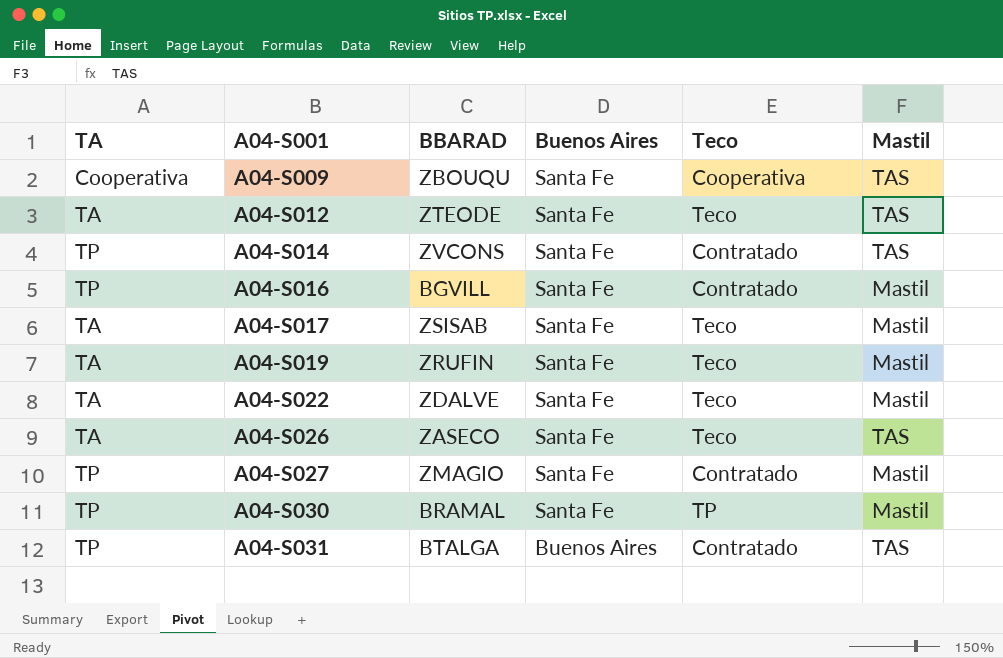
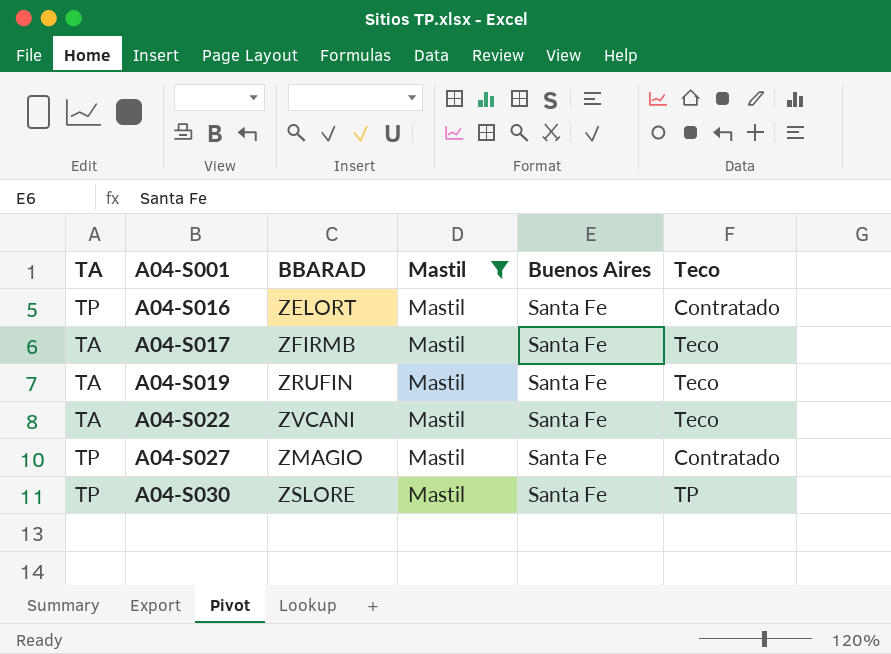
filter: none -> Mastil = Mastil
column Mastil | position: 6 -> 4
A04-S016 | BBARAD: BGVILL -> ZELORT
A04-S017 | BBARAD: ZSISAB -> ZFIRMB
A04-S022 | BBARAD: ZDALVE -> ZVCANI
A04-S030 | BBARAD: BRAMAL -> ZSLORE

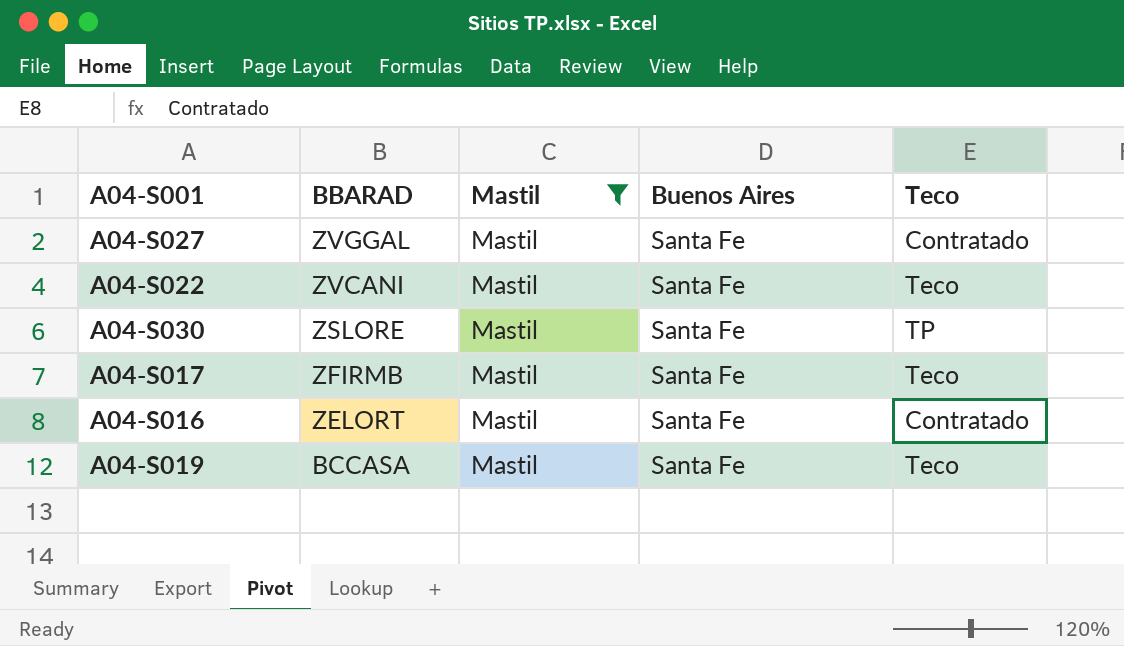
row order: A04-S001 ascending -> BBARAD descending
column TA | position: 1 -> none
A04-S027 | BBARAD: ZMAGIO -> ZVGGAL
A04-S019 | BBARAD: ZRUFIN -> BCCASA

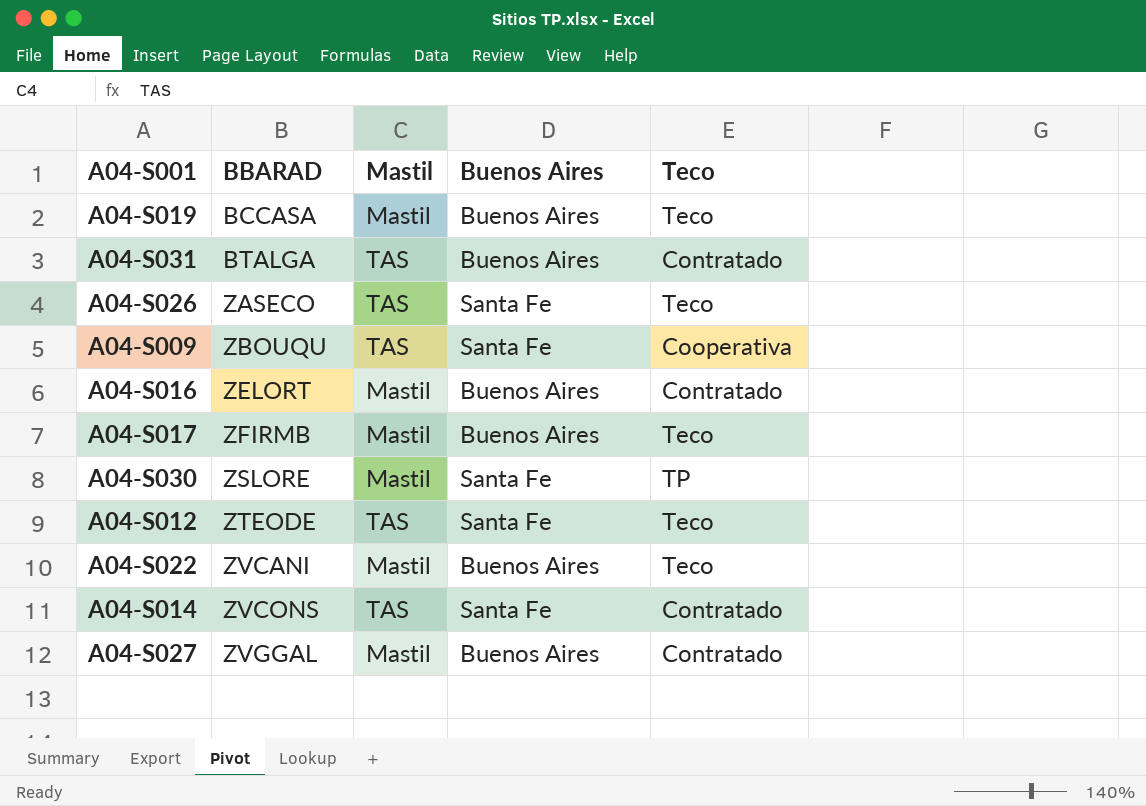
filter: Mastil = Mastil -> none
row order: BBARAD descending -> BBARAD ascending
A04-S019 | Buenos Aires: Santa Fe -> Buenos Aires
A04-S016 | Buenos Aires: Santa Fe -> Buenos Aires
A04-S017 | Buenos Aires: Santa Fe -> Buenos Aires
A04-S022 | Buenos Aires: Santa Fe -> Buenos Aires
A04-S027 | Buenos Aires: Santa Fe -> Buenos Aires

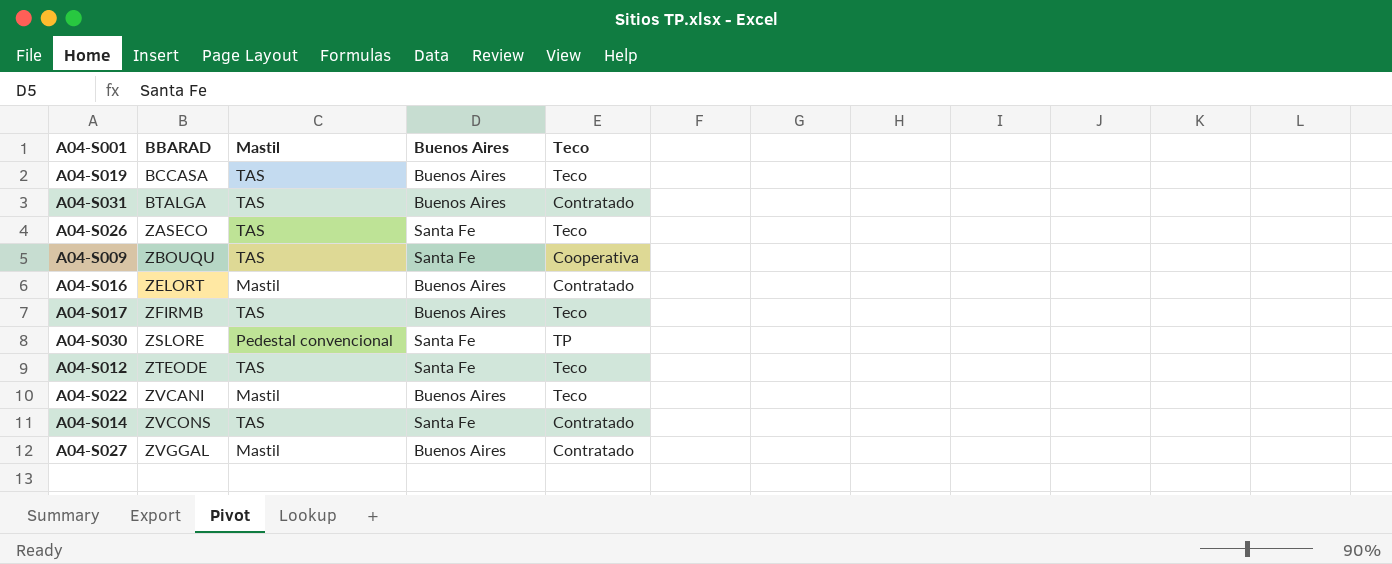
A04-S019 | Mastil: Mastil -> TAS
A04-S017 | Mastil: Mastil -> TAS
A04-S030 | Mastil: Mastil -> Pedestal convencional

